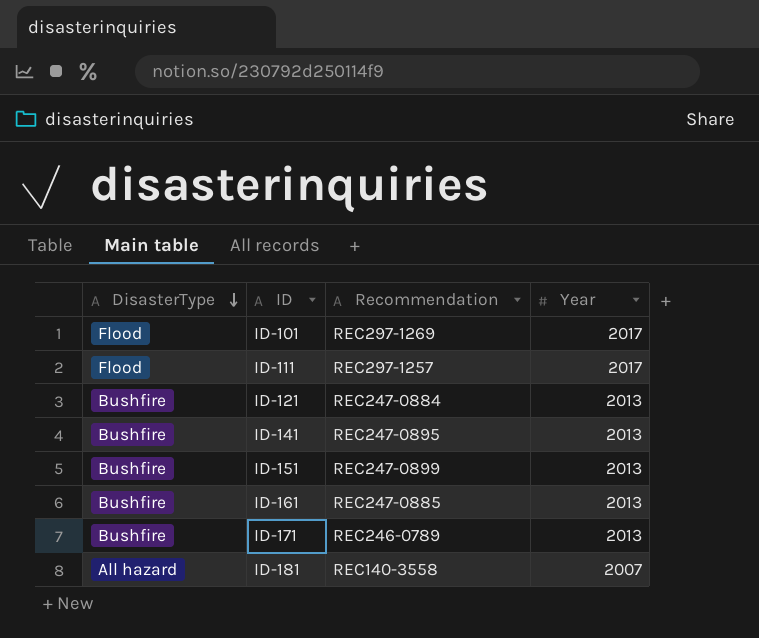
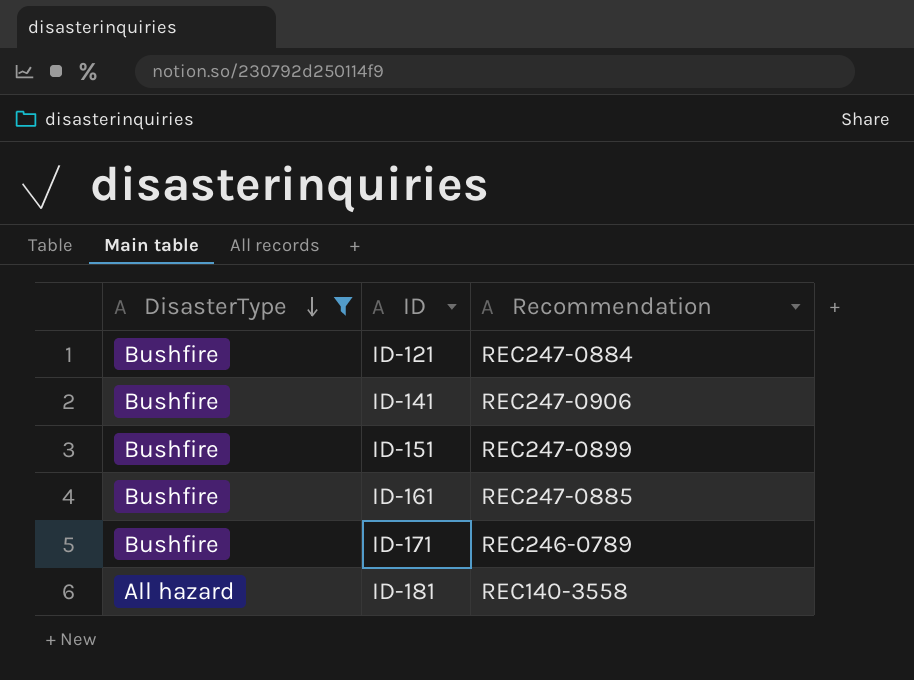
filter: none -> DisasterType != Flood
column Year | position: 4 -> none
ID-141 | Recommendation: REC247-0895 -> REC247-0906

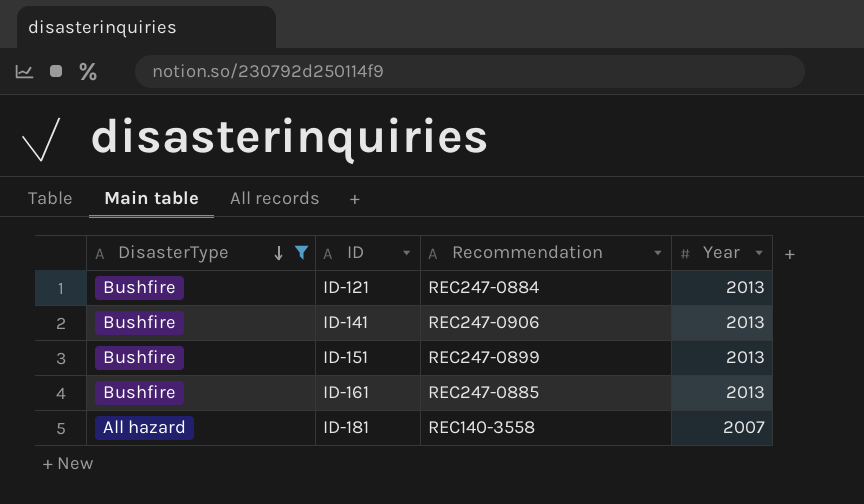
column Year | position: none -> 4
row ID-171: Bushfire | REC246-0789 -> none

